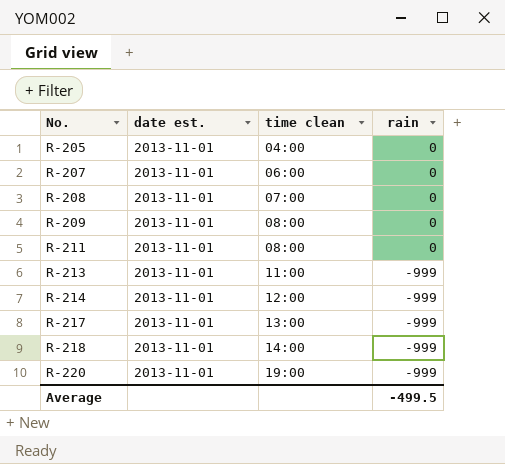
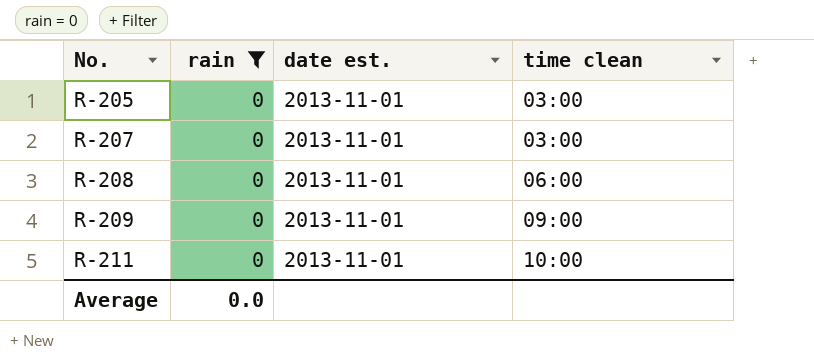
filter: none -> rain = 0
column rain | position: 4 -> 2
R-205 | time clean: 04:00 -> 03:00
R-207 | time clean: 06:00 -> 03:00
R-208 | time clean: 07:00 -> 06:00
R-209 | time clean: 08:00 -> 09:00
R-211 | time clean: 08:00 -> 10:00
Average | rain: -499.5 -> 0.0

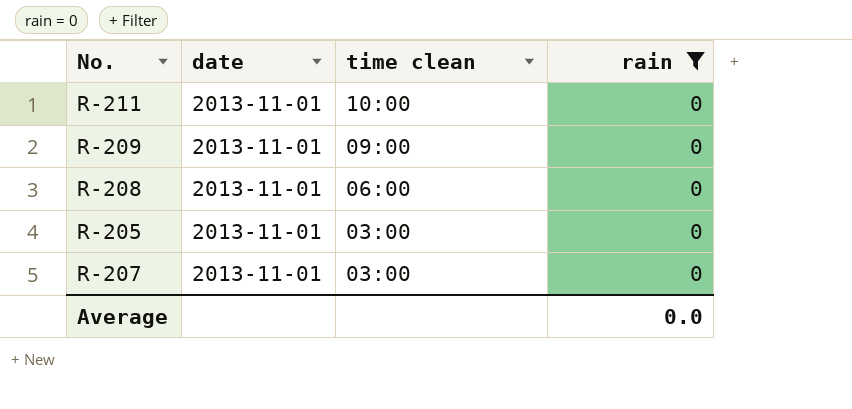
row order: No. ascending -> time clean descending
column name: date est. -> date
column rain | position: 2 -> 4

